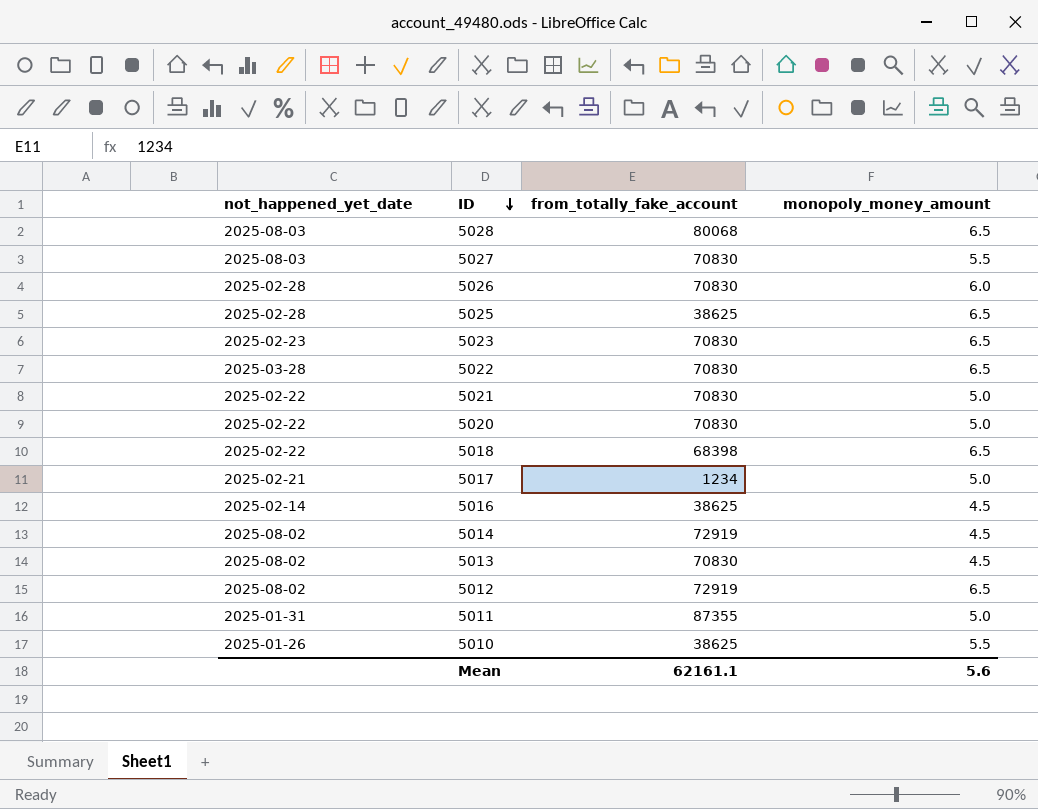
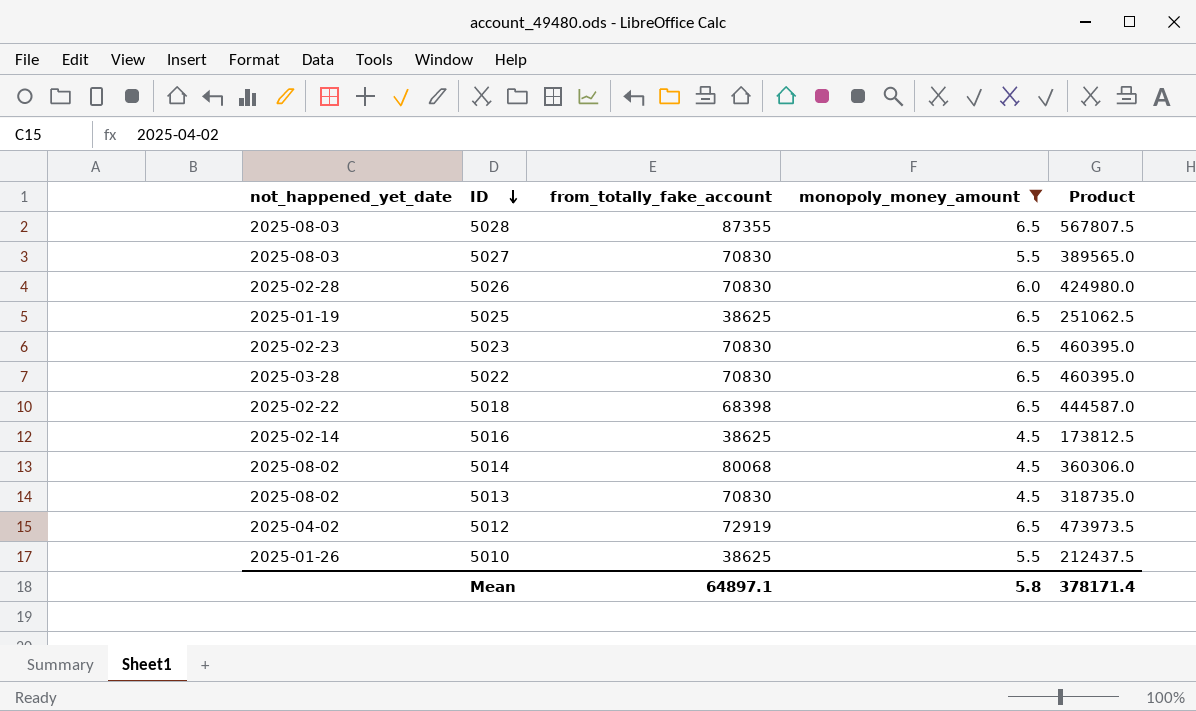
filter: none -> monopoly_money_amount != 5.0
column Product | formula: none -> [from_totally_fake_account] * [monopoly_money_amount]
5028 | from_totally_fake_account: 80068 -> 87355
5025 | not_happened_yet_date: 2025-02-28 -> 2025-01-19
5014 | from_totally_fake_account: 72919 -> 80068
5012 | not_happened_yet_date: 2025-08-02 -> 2025-04-02
Mean | from_totally_fake_account: 62161.1 -> 64897.1
Mean | monopoly_money_amount: 5.6 -> 5.8

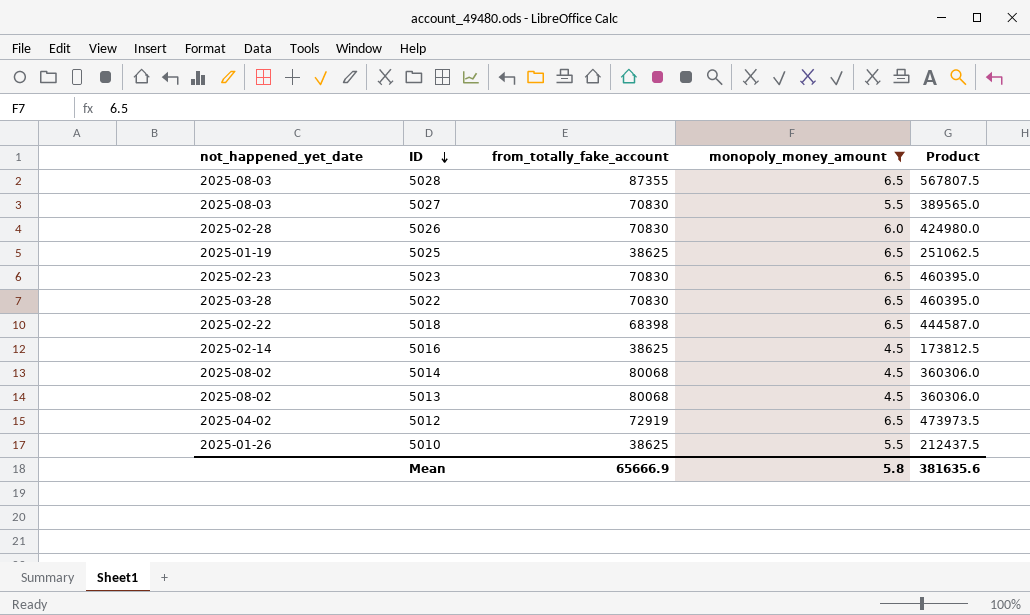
5013 | from_totally_fake_account: 70830 -> 80068
5013 | Product: 318735.0 -> 360306.0
Mean | from_totally_fake_account: 64897.1 -> 65666.9
Mean | Product: 378171.4 -> 381635.6

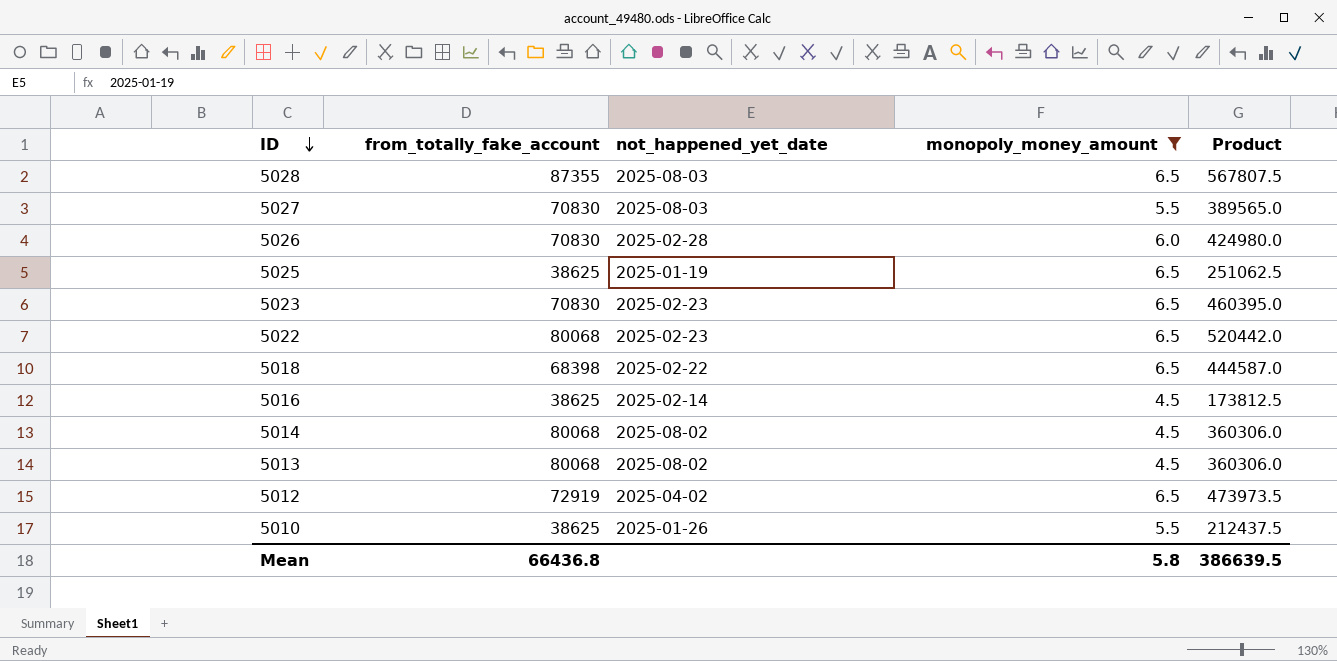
column not_happened_yet_date | position: 1 -> 3
5022 | from_totally_fake_account: 70830 -> 80068
5022 | not_happened_yet_date: 2025-03-28 -> 2025-02-23
5022 | Product: 460395.0 -> 520442.0
Mean | from_totally_fake_account: 65666.9 -> 66436.8
Mean | Product: 381635.6 -> 386639.5

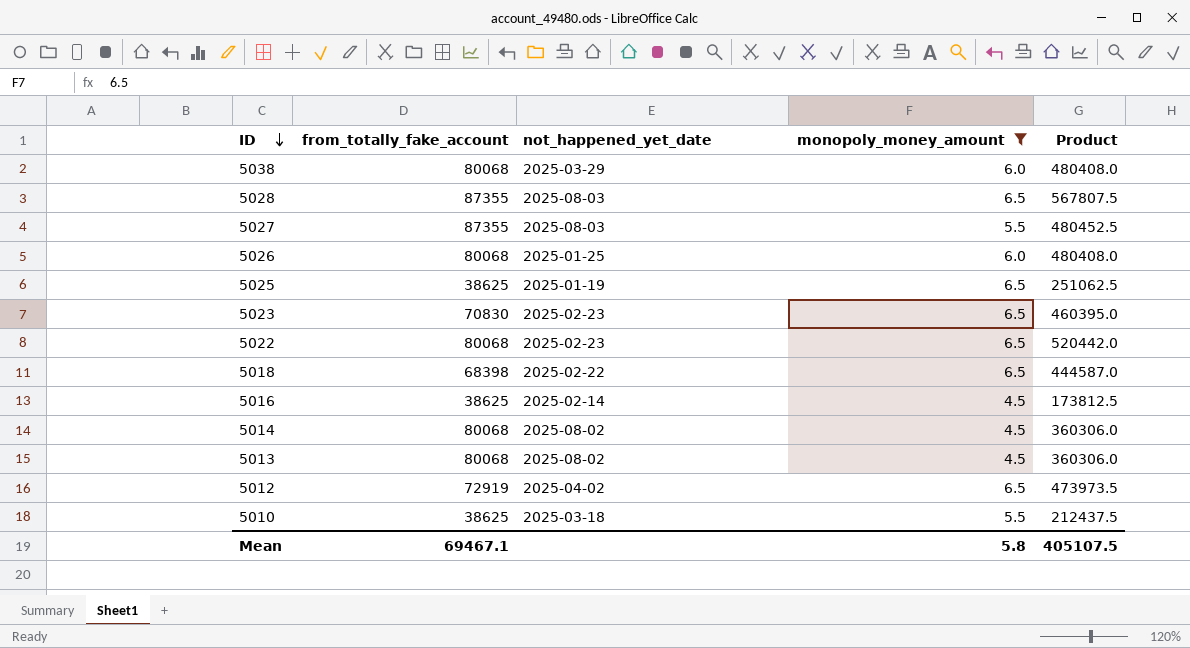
row 5038: none -> 80068 | 2025-03-29 | 6.0 | 480408.0
5027 | from_totally_fake_account: 70830 -> 87355
5027 | Product: 389565.0 -> 480452.5
5026 | from_totally_fake_account: 70830 -> 80068
5026 | not_happened_yet_date: 2025-02-28 -> 2025-01-25
5026 | Product: 424980.0 -> 480408.0
5010 | not_happened_yet_date: 2025-01-26 -> 2025-03-18
Mean | from_totally_fake_account: 66436.8 -> 69467.1
Mean | Product: 386639.5 -> 405107.5

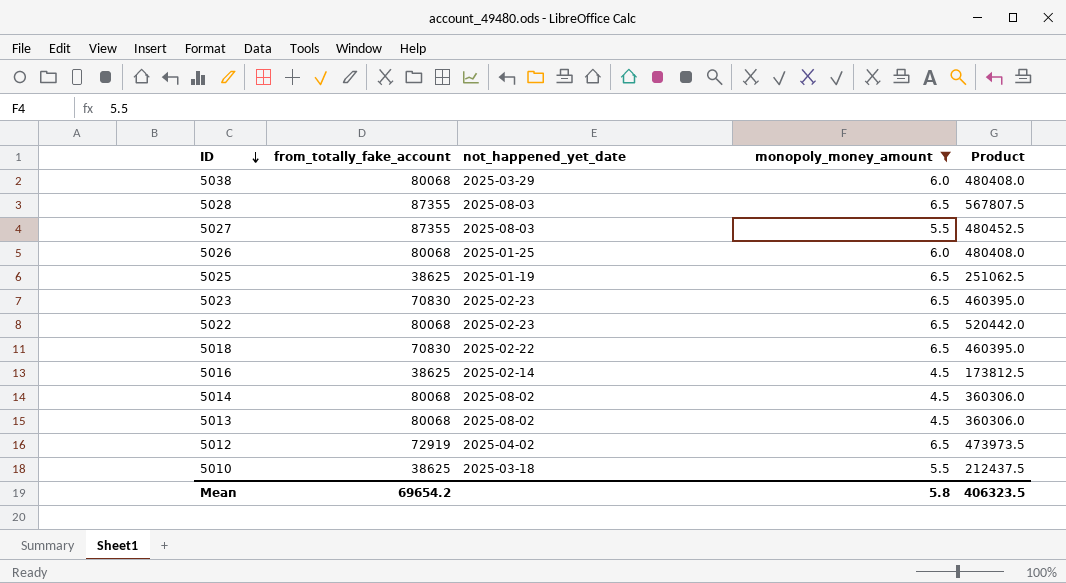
5018 | from_totally_fake_account: 68398 -> 70830
5018 | Product: 444587.0 -> 460395.0
Mean | from_totally_fake_account: 69467.1 -> 69654.2
Mean | Product: 405107.5 -> 406323.5

